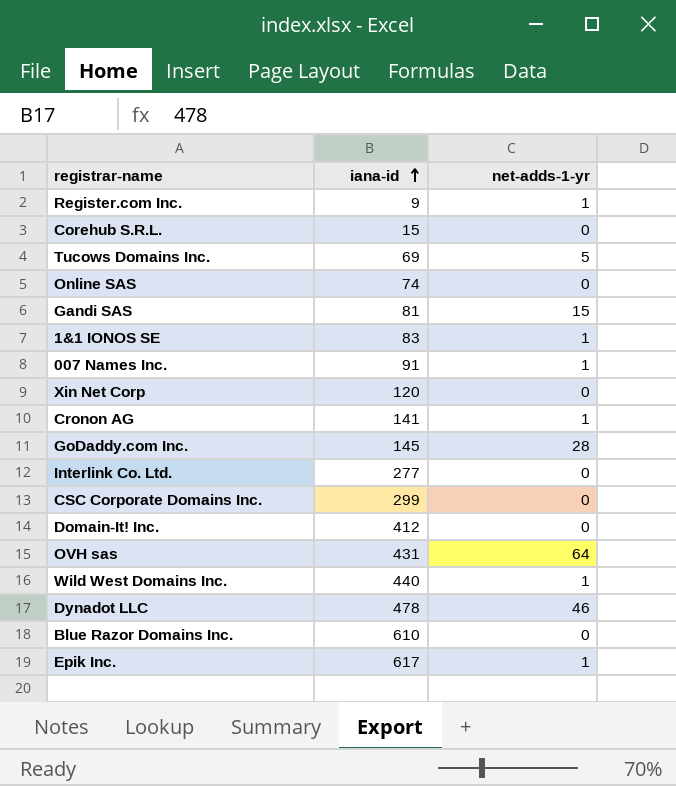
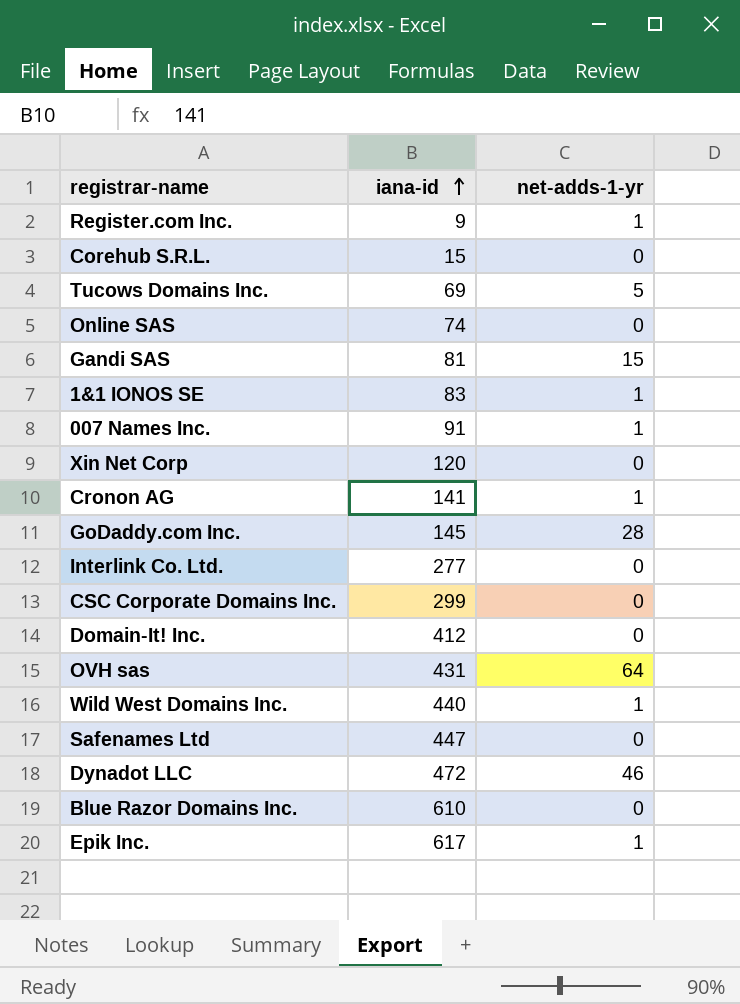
row Safenames Ltd: none -> 447 | 0
Dynadot LLC | iana-id: 478 -> 472

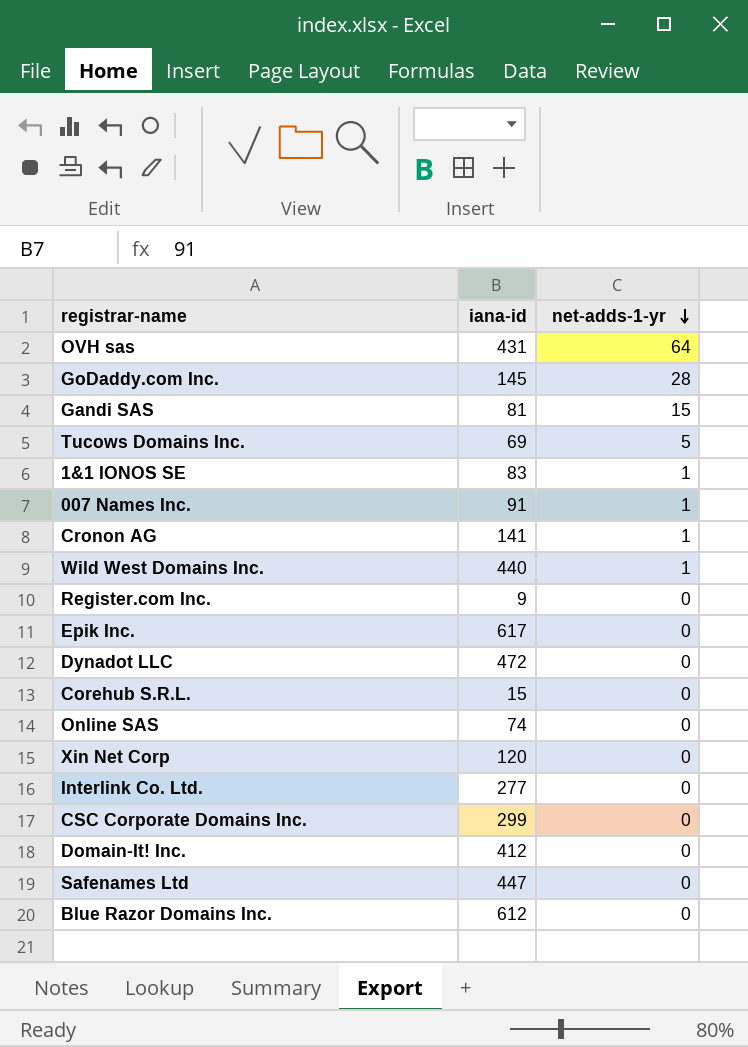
row order: iana-id ascending -> net-adds-1-yr descending
Register.com Inc. | net-adds-1-yr: 1 -> 0
Epik Inc. | net-adds-1-yr: 1 -> 0
Dynadot LLC | net-adds-1-yr: 46 -> 0
Blue Razor Domains Inc. | iana-id: 610 -> 612

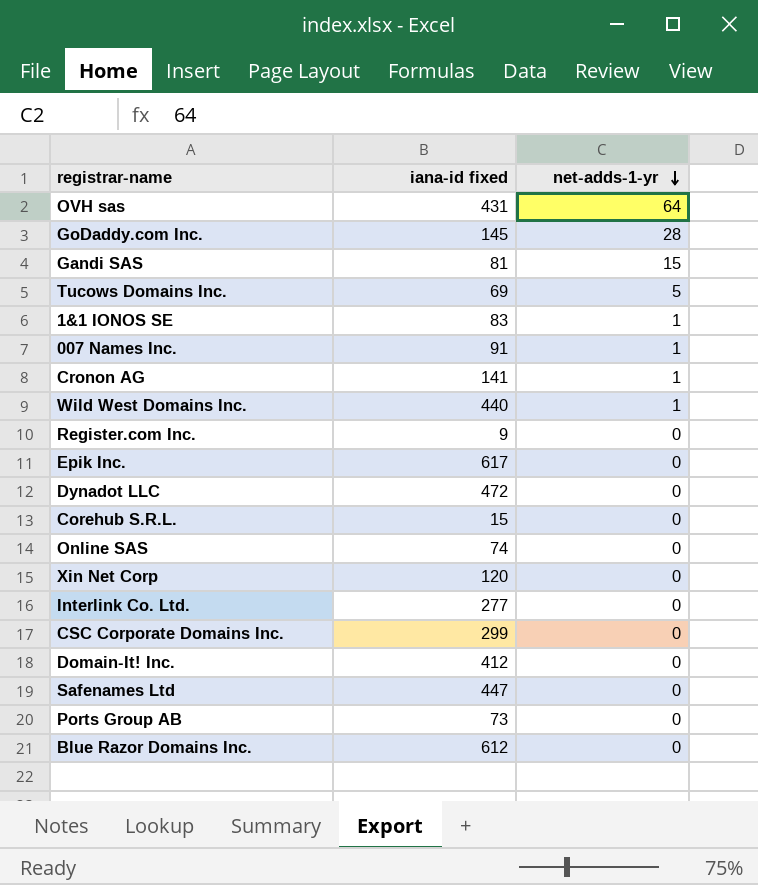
column name: iana-id -> iana-id fixed
row Ports Group AB: none -> 73 | 0

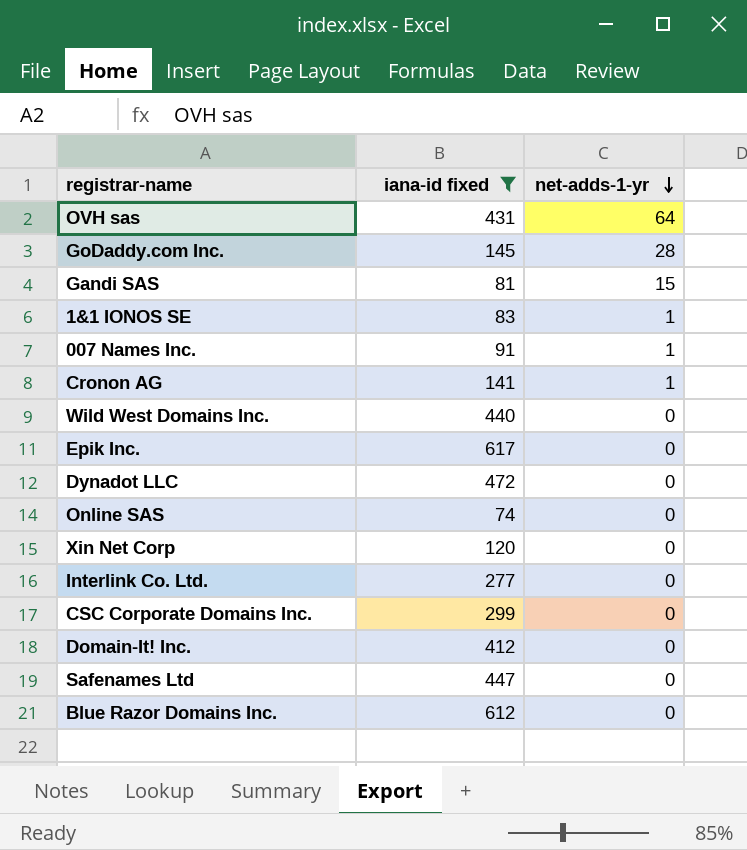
filter: none -> iana-id fixed >= 74
Wild West Domains Inc. | net-adds-1-yr: 1 -> 0

